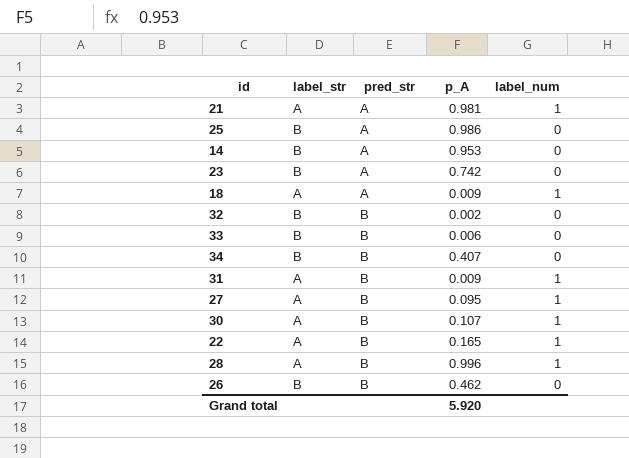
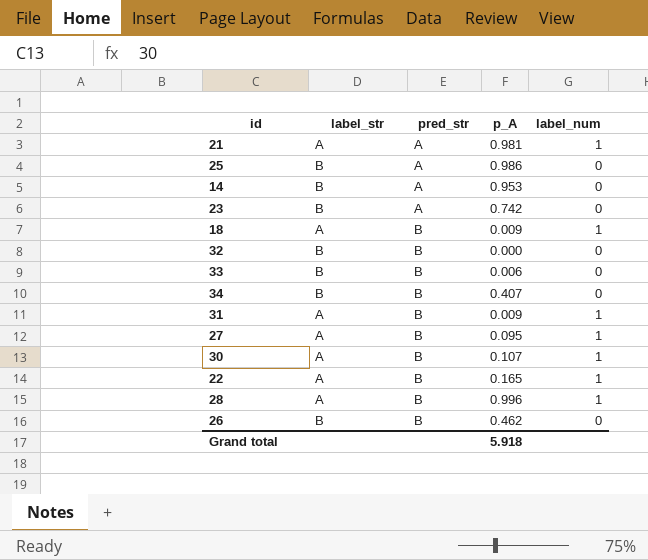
18 | pred_str: A -> B
32 | p_A: 0.002 -> 0.000
Grand total | p_A: 5.920 -> 5.918

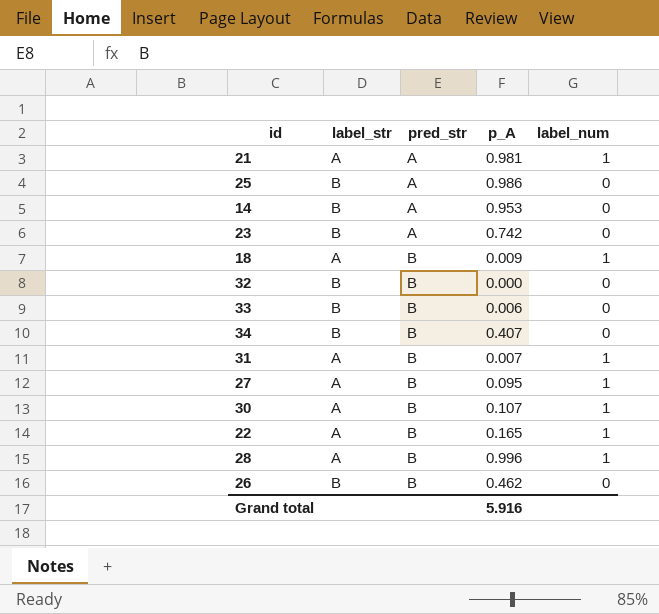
31 | p_A: 0.009 -> 0.007
Grand total | p_A: 5.918 -> 5.916

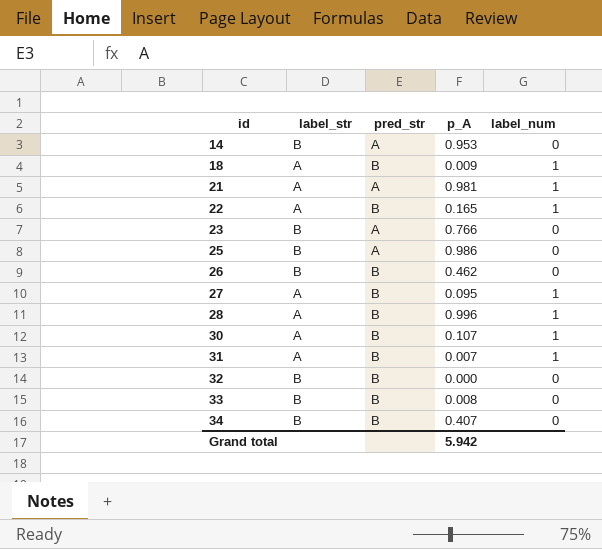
row order: pred_str ascending -> id ascending
23 | p_A: 0.742 -> 0.766
33 | p_A: 0.006 -> 0.008
Grand total | p_A: 5.916 -> 5.942

